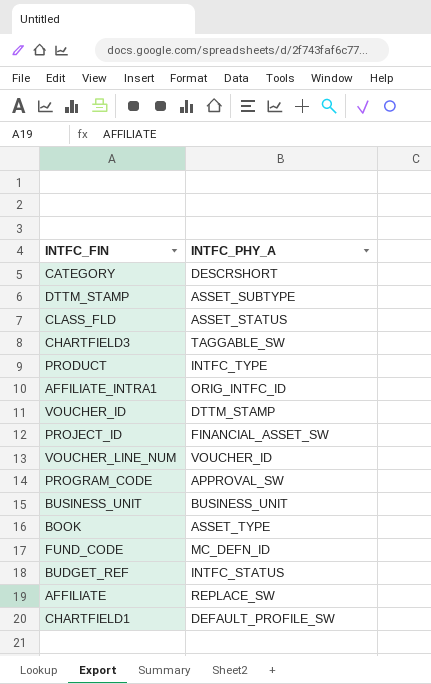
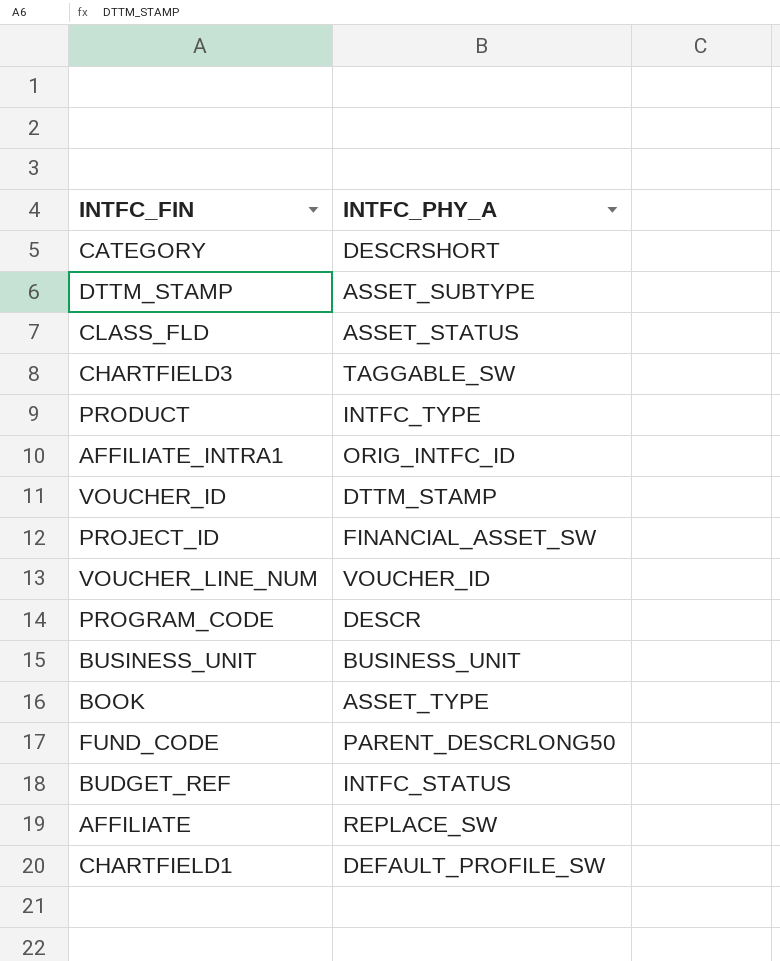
PROGRAM_CODE | INTFC_PHY_A: APPROVAL_SW -> DESCR
FUND_CODE | INTFC_PHY_A: MC_DEFN_ID -> PARENT_DESCRLONG50

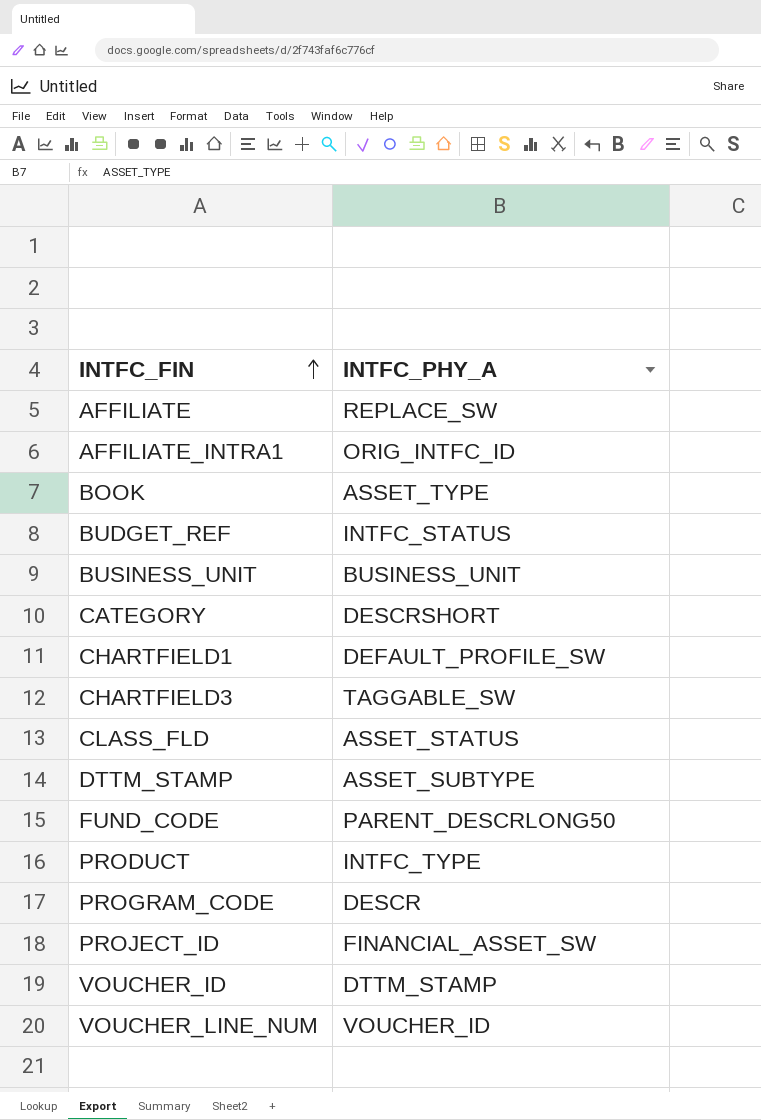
row order: none -> INTFC_FIN ascending

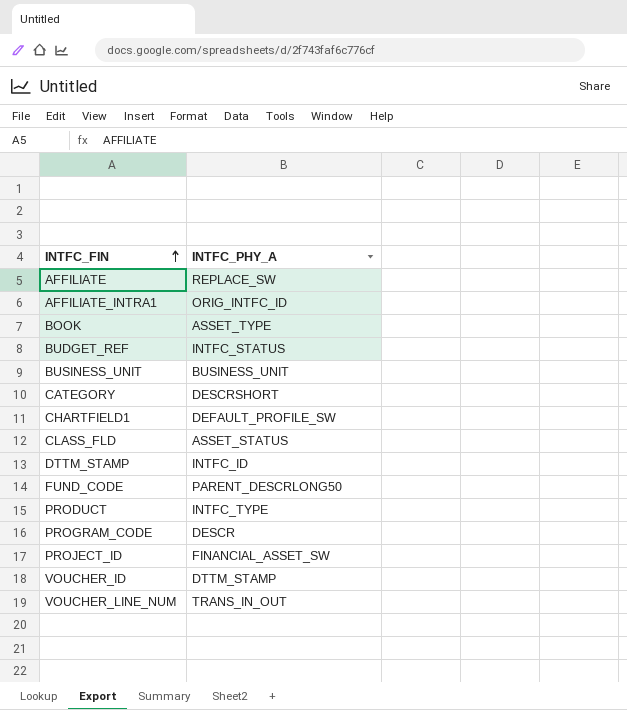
row CHARTFIELD3: TAGGABLE_SW -> none
DTTM_STAMP | INTFC_PHY_A: ASSET_SUBTYPE -> INTFC_ID
VOUCHER_LINE_NUM | INTFC_PHY_A: VOUCHER_ID -> TRANS_IN_OUT

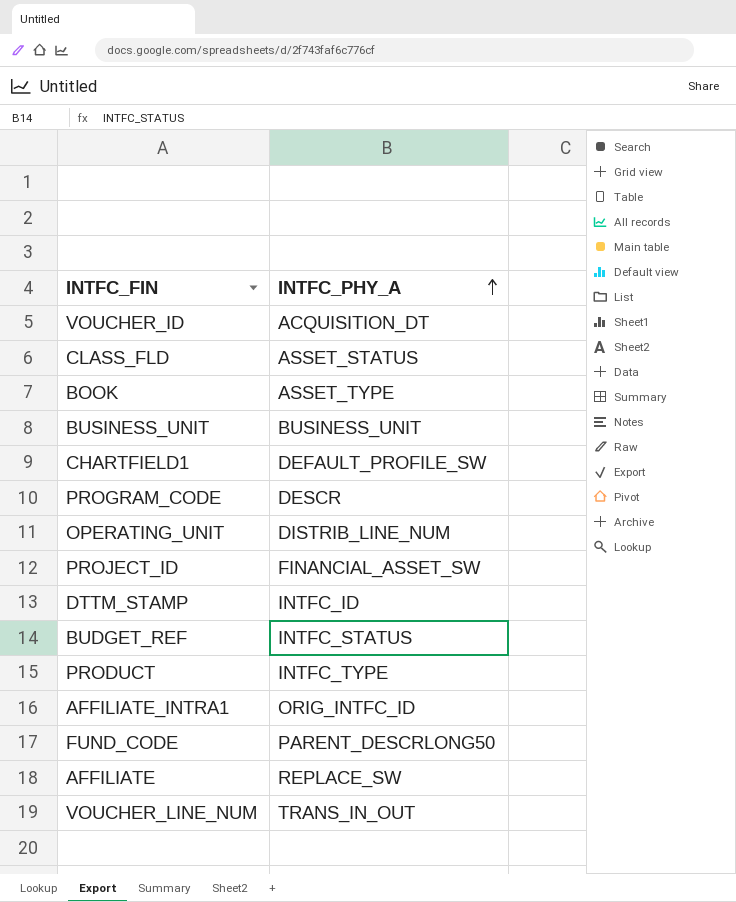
row order: INTFC_FIN ascending -> INTFC_PHY_A ascending
row CATEGORY: DESCRSHORT -> none
VOUCHER_ID | INTFC_PHY_A: DTTM_STAMP -> ACQUISITION_DT
row OPERATING_UNIT: none -> DISTRIB_LINE_NUM

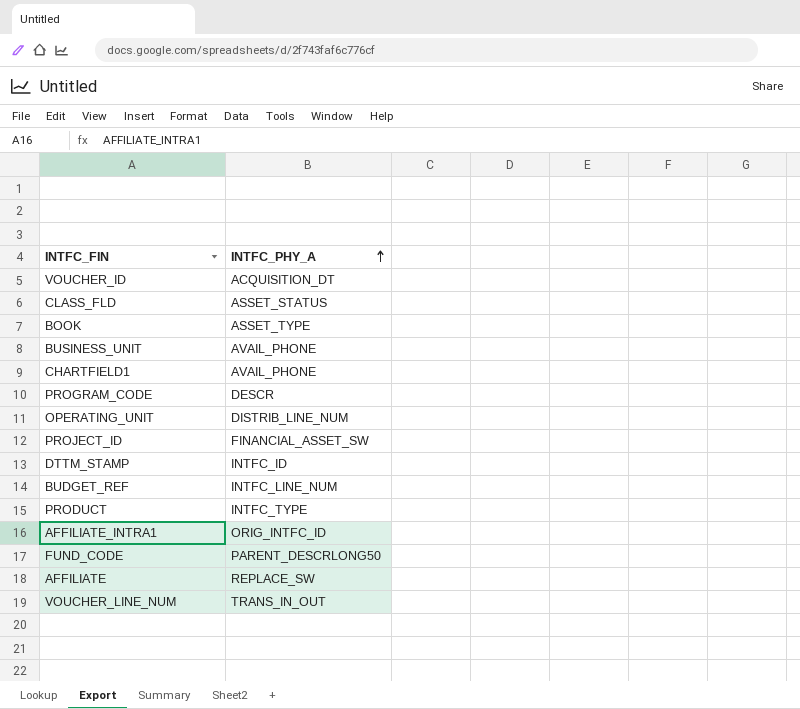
BUSINESS_UNIT | INTFC_PHY_A: BUSINESS_UNIT -> AVAIL_PHONE
CHARTFIELD1 | INTFC_PHY_A: DEFAULT_PROFILE_SW -> AVAIL_PHONE
BUDGET_REF | INTFC_PHY_A: INTFC_STATUS -> INTFC_LINE_NUM

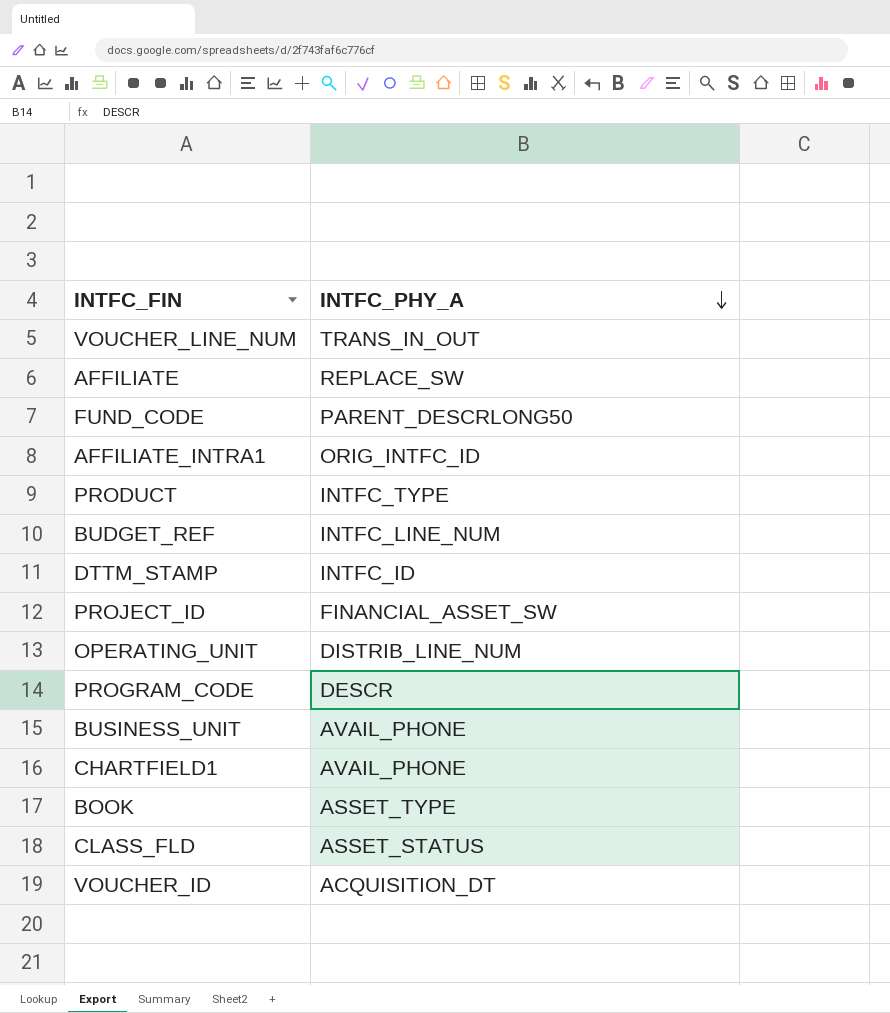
row order: INTFC_PHY_A ascending -> INTFC_PHY_A descending

